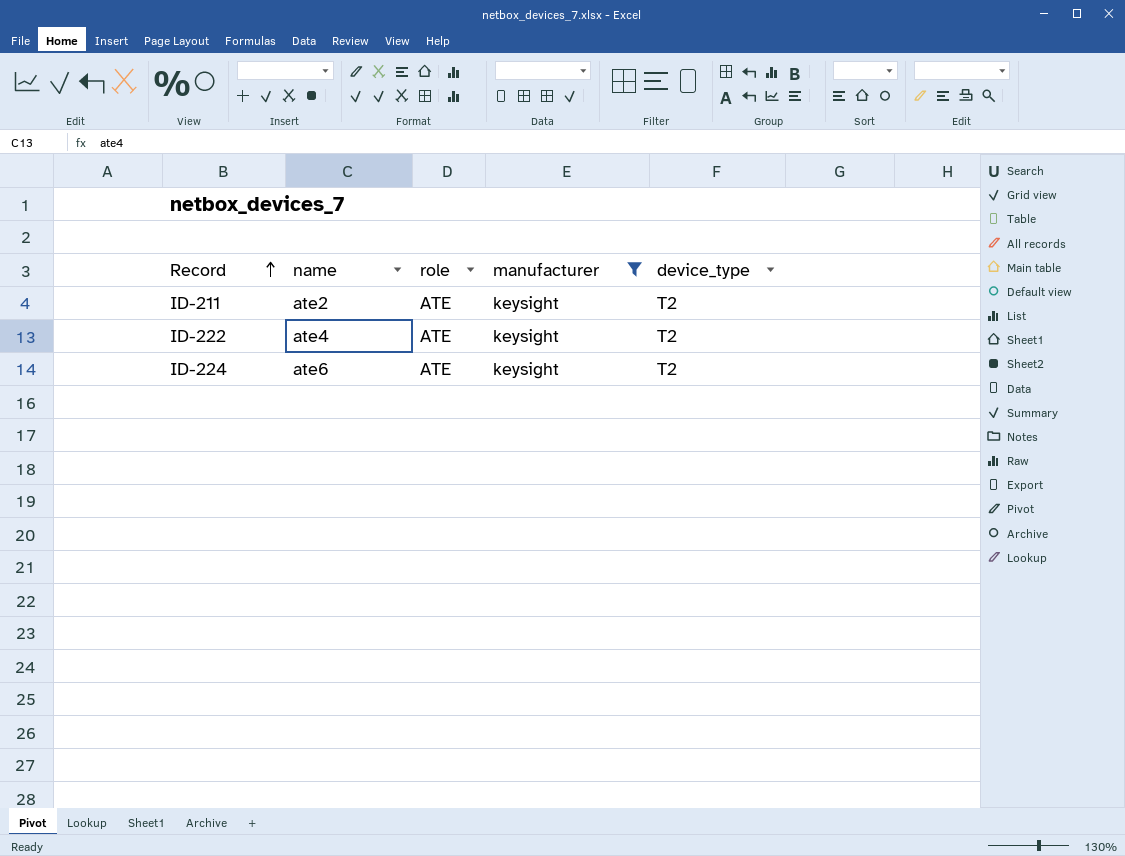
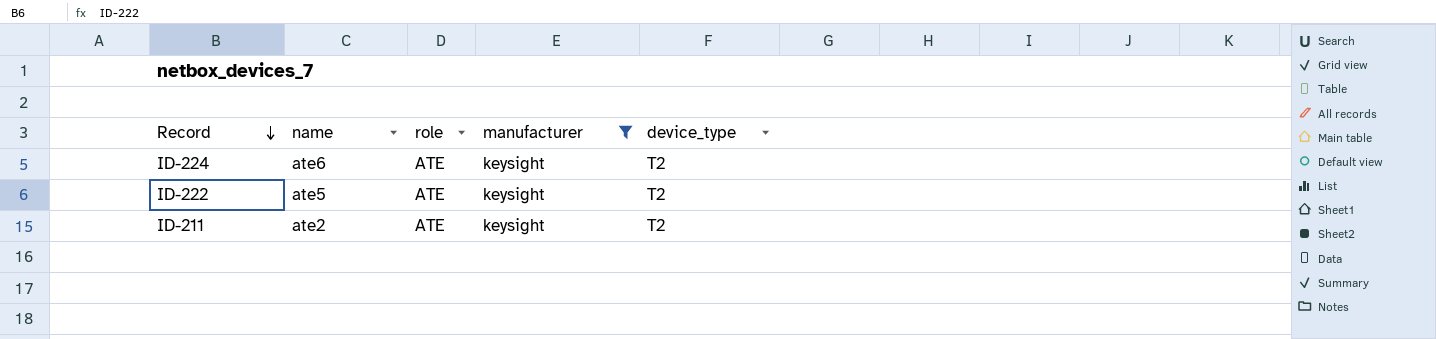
row order: Record ascending -> Record descending
ID-222 | name: ate4 -> ate5

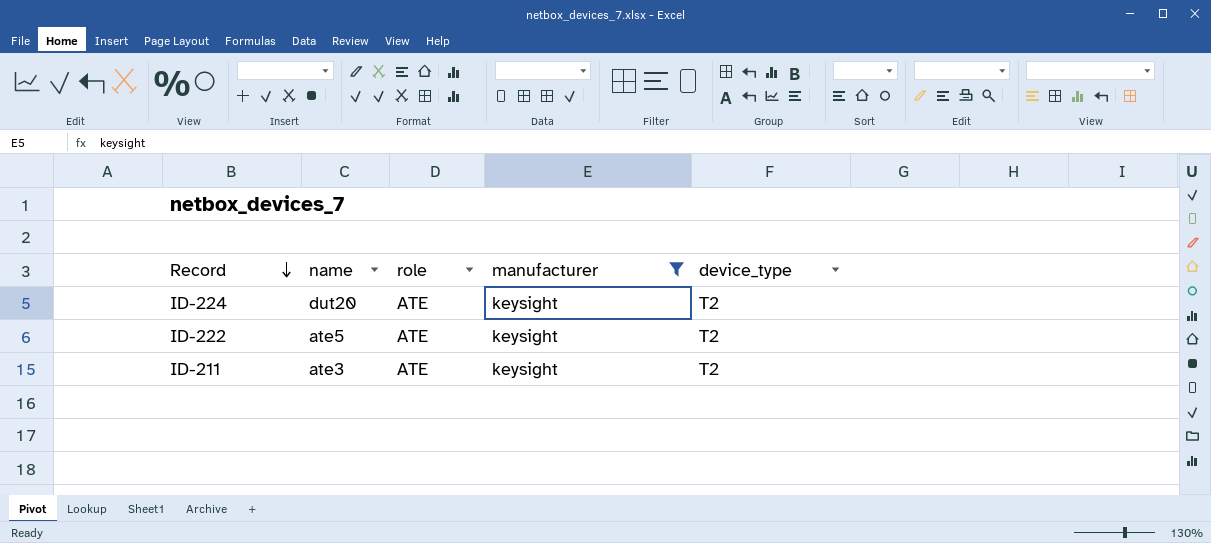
ID-224 | name: ate6 -> dut20
ID-211 | name: ate2 -> ate3

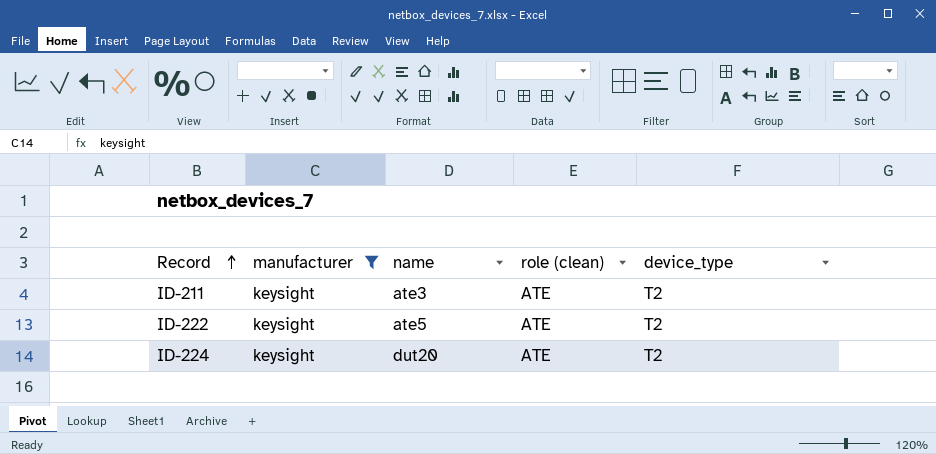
row order: Record descending -> Record ascending
column manufacturer | position: 4 -> 2
column name: role -> role (clean)

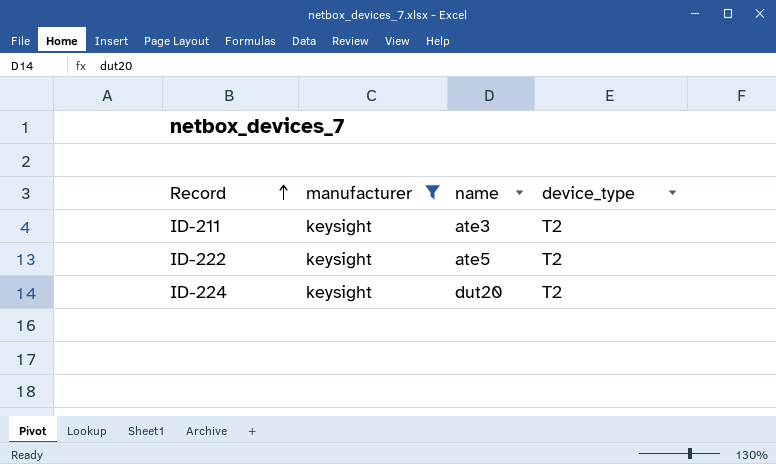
column role (clean) | position: 4 -> none

